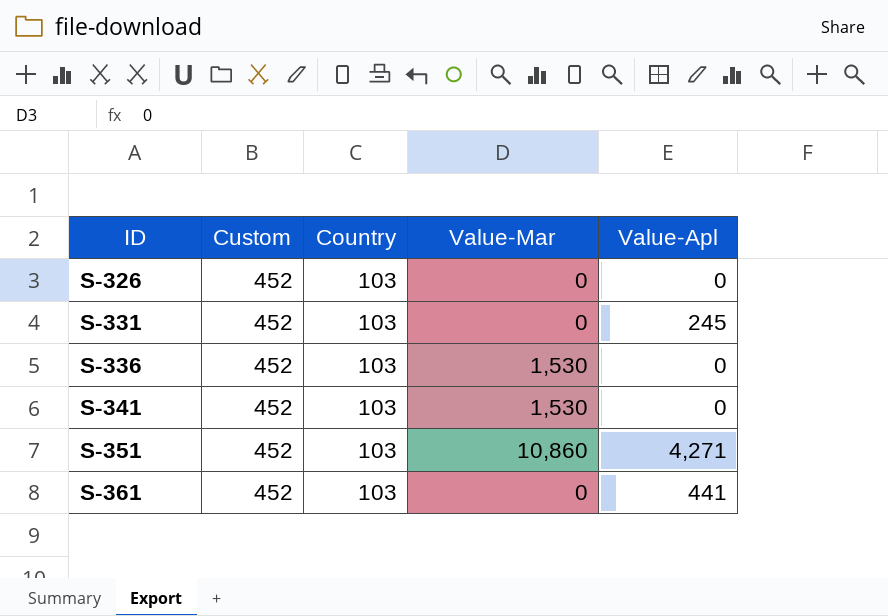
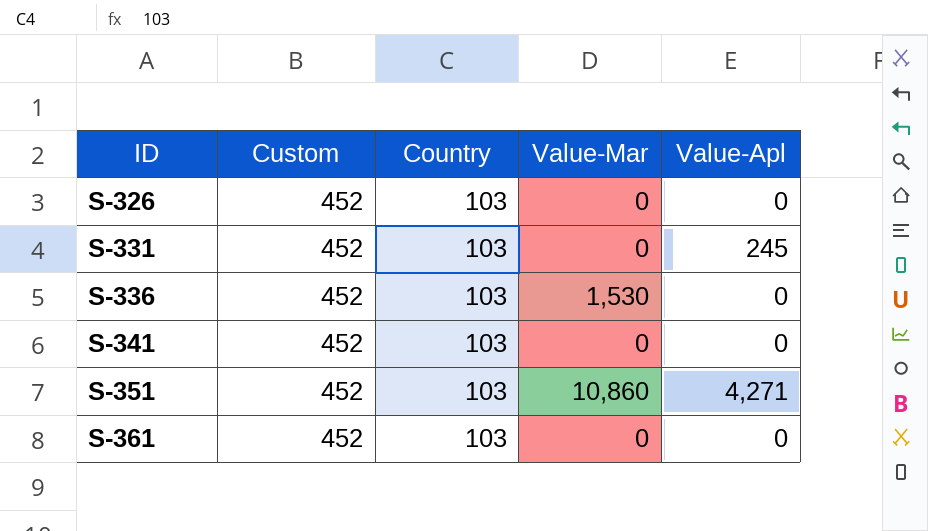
S-341 | Value-Mar: 1,530 -> 0
S-361 | Value-Apl: 441 -> 0

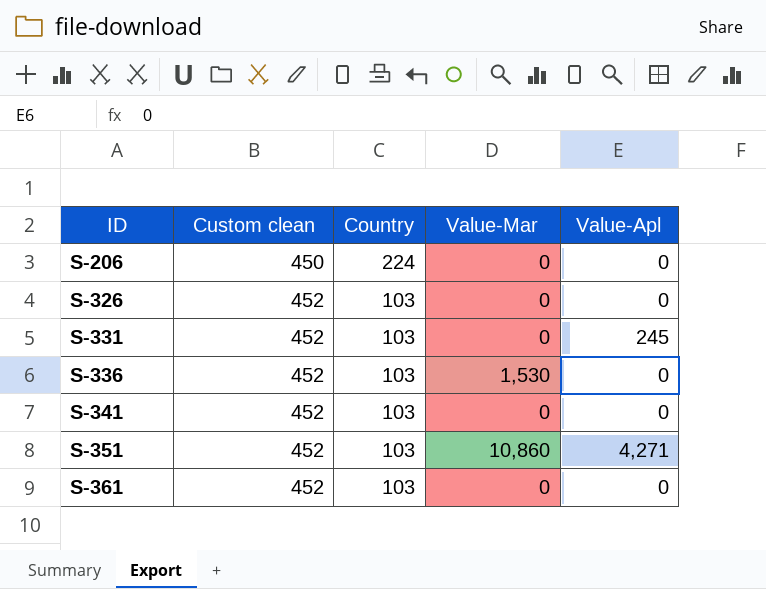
column name: Custom -> Custom clean
row S-206: none -> 450 | 224 | 0 | 0

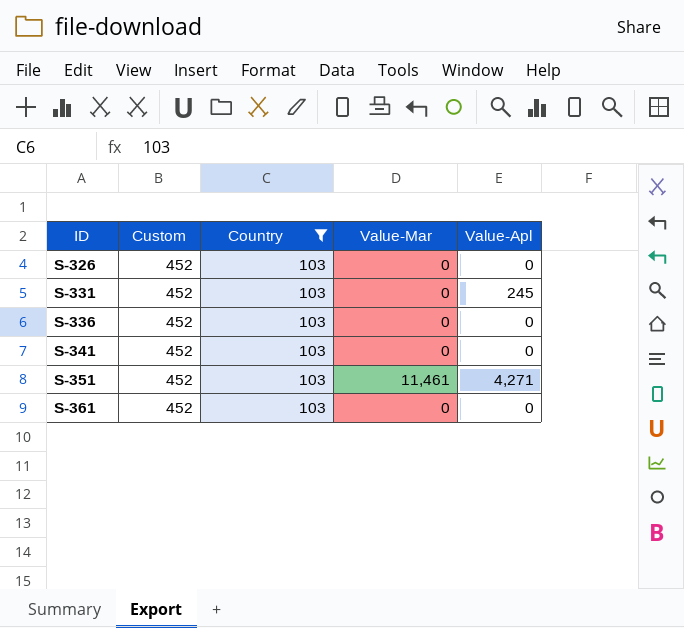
filter: none -> Country = 103
column name: Custom clean -> Custom
S-336 | Value-Mar: 1,530 -> 0
S-351 | Value-Mar: 10,860 -> 11,461

